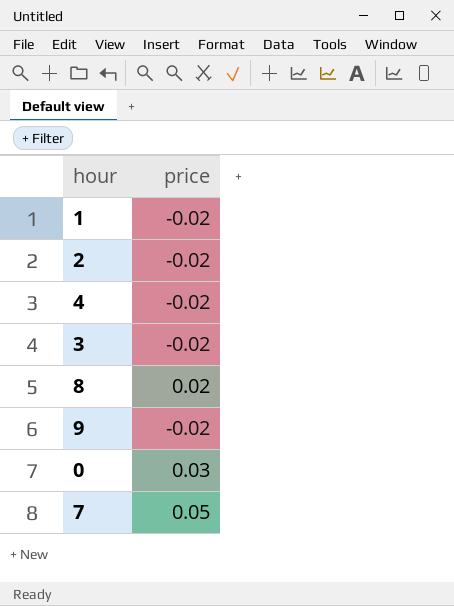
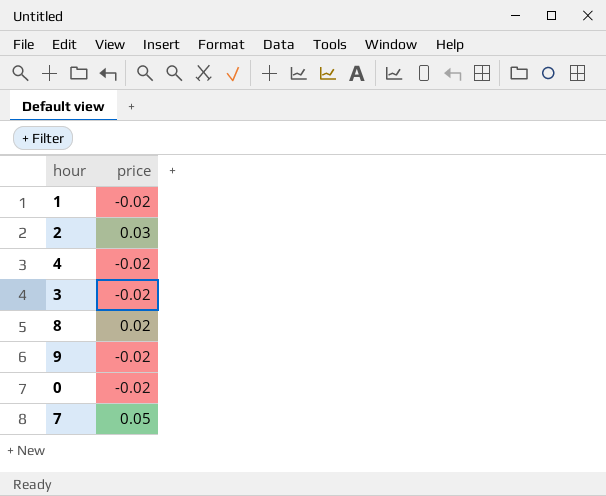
2 | price: -0.02 -> 0.03
0 | price: 0.03 -> -0.02

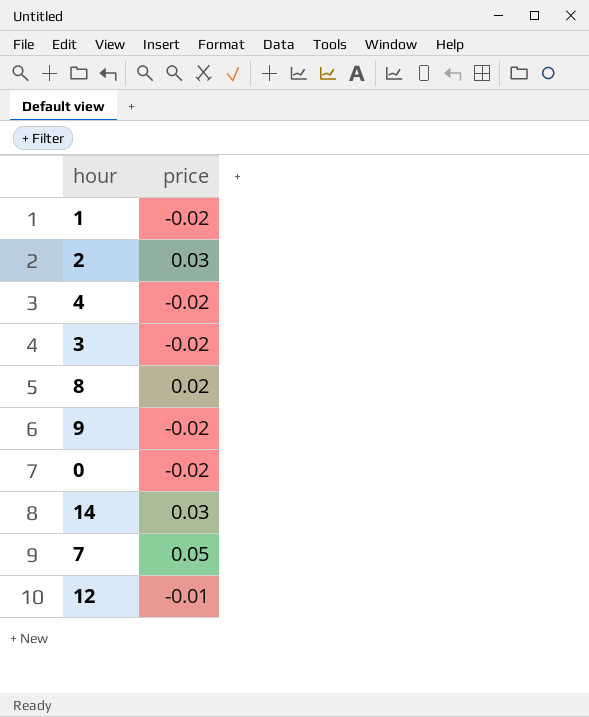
row 14: none -> 0.03
row 12: none -> -0.01

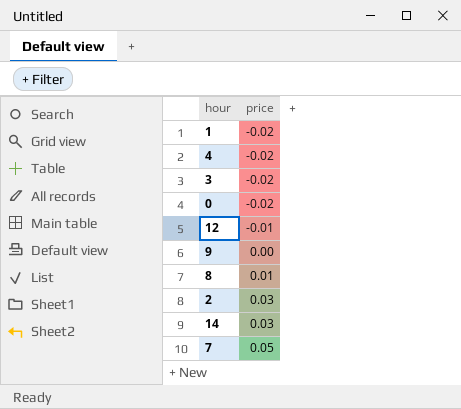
row order: none -> price ascending
9 | price: -0.02 -> 0.00
8 | price: 0.02 -> 0.01

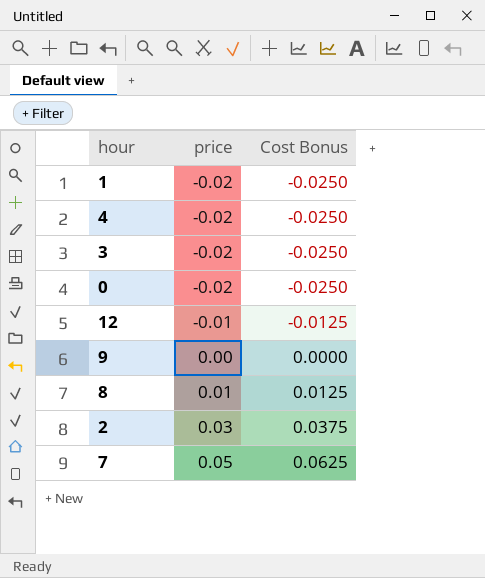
column Cost Bonus | formula: none -> [price] * 1.25
row 14: 0.03 -> none

